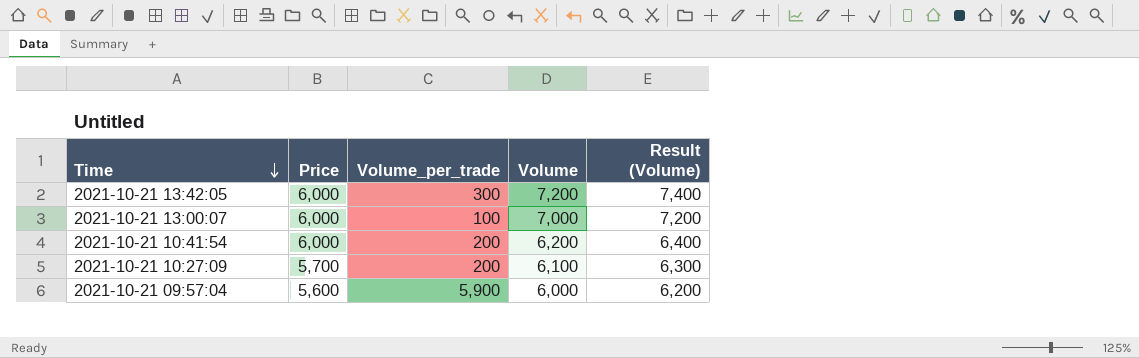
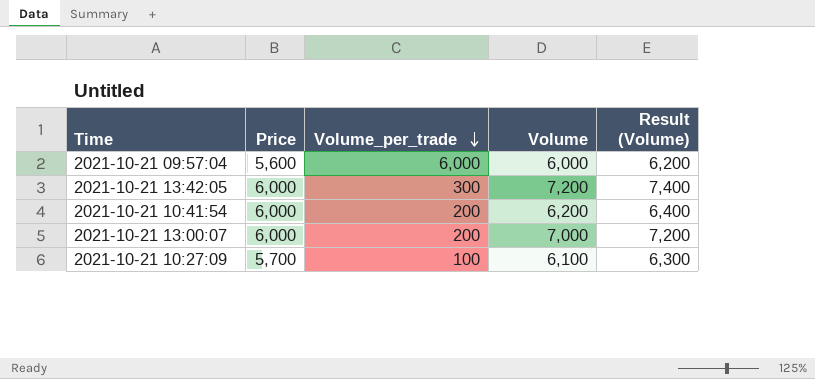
row order: Time descending -> Volume_per_trade descending
2021-10-21 09:57:04 | Volume_per_trade: 5,900 -> 6,000
2021-10-21 13:00:07 | Volume_per_trade: 100 -> 200
2021-10-21 10:27:09 | Volume_per_trade: 200 -> 100

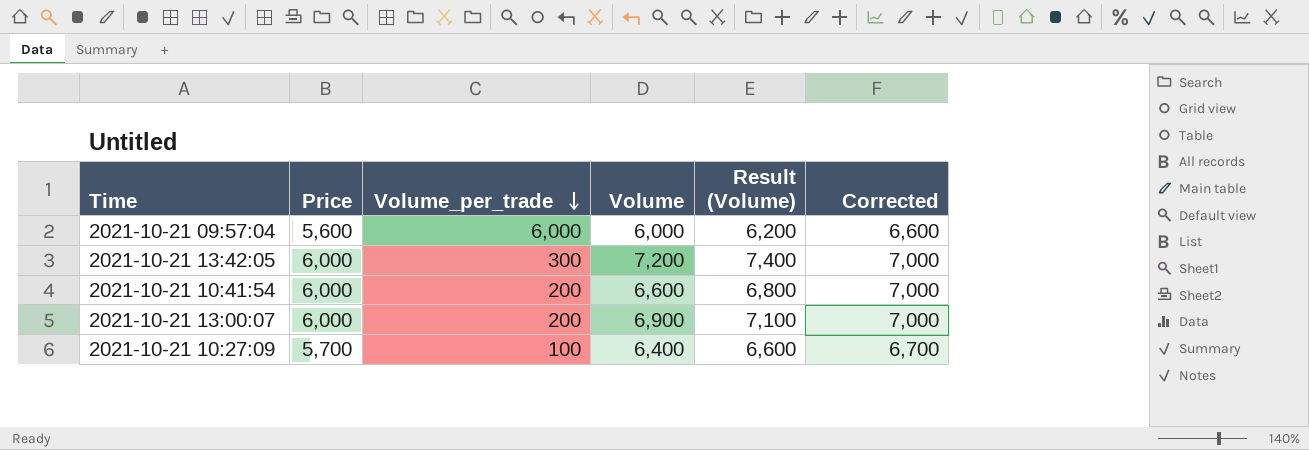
column Corrected | formula: none -> [Price] + 1000
2021-10-21 10:41:54 | Volume: 6,200 -> 6,600
2021-10-21 10:41:54 | Result (Volume): 6,400 -> 6,800
2021-10-21 13:00:07 | Volume: 7,000 -> 6,900
2021-10-21 13:00:07 | Result (Volume): 7,200 -> 7,100
2021-10-21 10:27:09 | Volume: 6,100 -> 6,400
2021-10-21 10:27:09 | Result (Volume): 6,300 -> 6,600

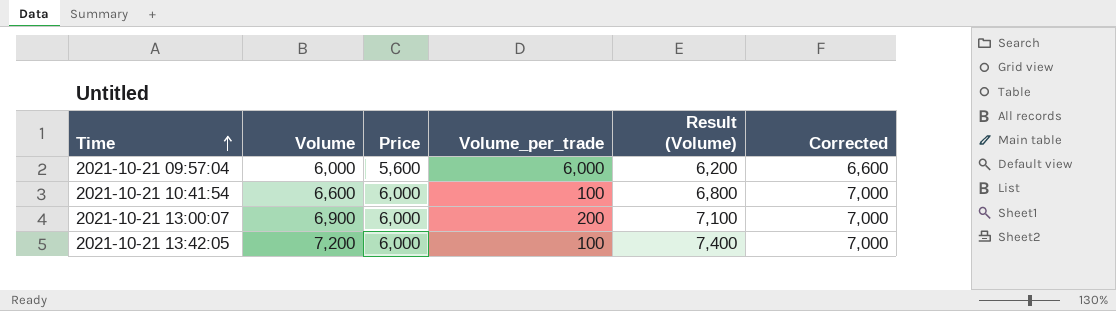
row order: Volume_per_trade descending -> Time ascending
column Volume | position: 4 -> 2
row 2021-10-21 10:27:09: 5,700 | 100 | 6,400 | 6,600 | 6,700 -> none
2021-10-21 10:41:54 | Volume_per_trade: 200 -> 100
2021-10-21 13:42:05 | Volume_per_trade: 300 -> 100

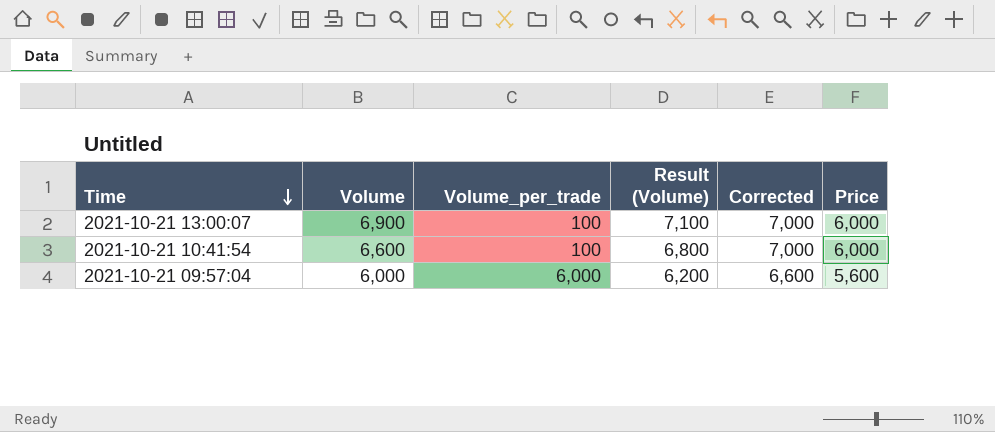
row order: Time ascending -> Time descending
column Price | position: 3 -> 6
row 2021-10-21 13:42:05: 7,200 | 6,000 | 100 | 7,400 | 7,000 -> none
2021-10-21 13:00:07 | Volume_per_trade: 200 -> 100

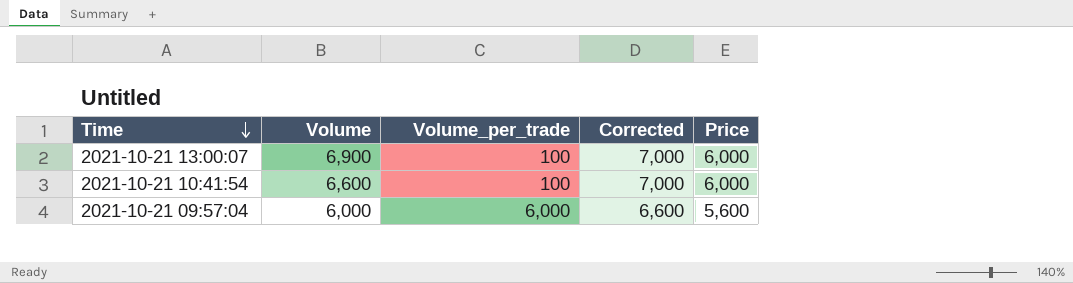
column Result (Volume) | formula: [Volume] + 200 -> none

